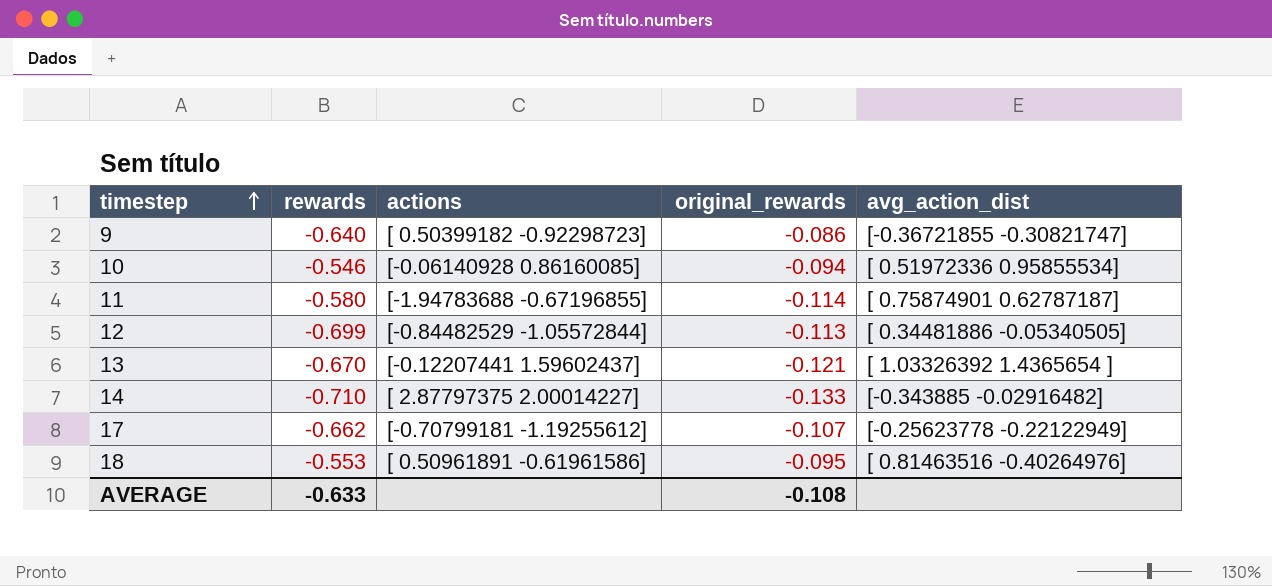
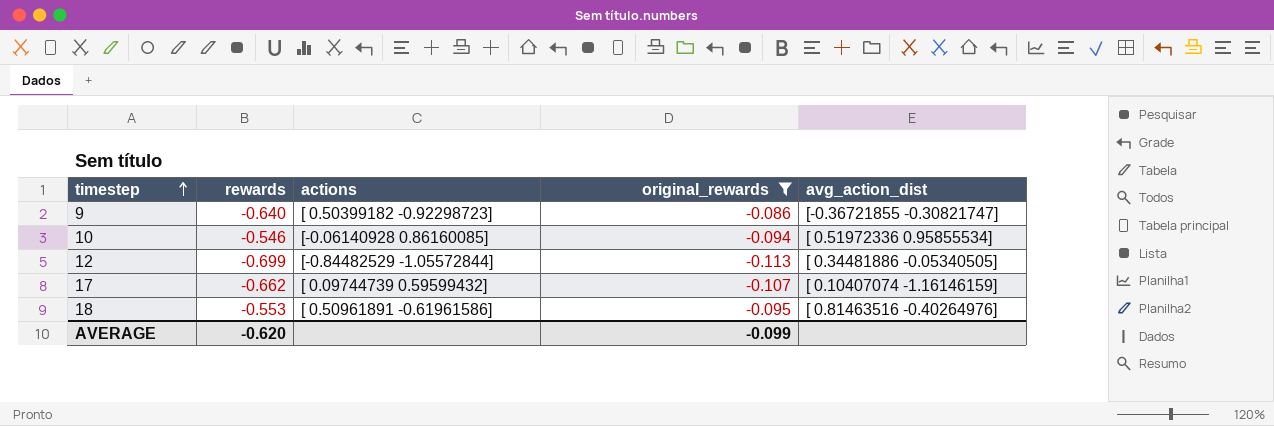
filter: none -> original_rewards >= -0.113
17 | actions: [-0.70799181 -1.19255612] -> [ 0.09744739 0.59599432]
17 | avg_action_dist: [-0.25623778 -0.22122949] -> [ 0.10407074 -1.16146159]
AVERAGE | rewards: -0.633 -> -0.620
AVERAGE | original_rewards: -0.108 -> -0.099

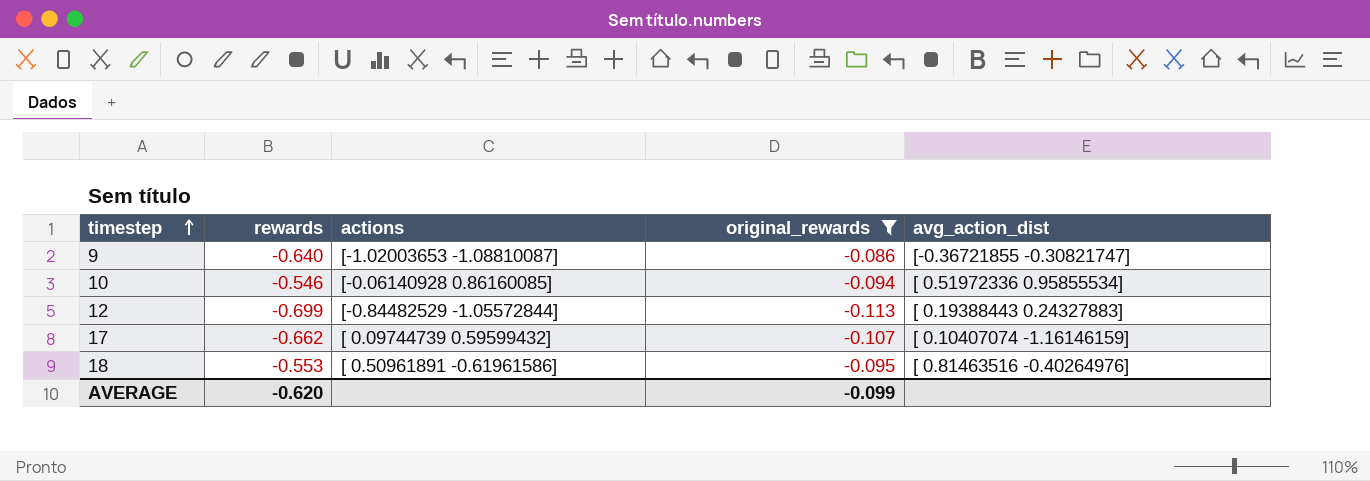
9 | actions: [ 0.50399182 -0.92298723] -> [-1.02003653 -1.08810087]
12 | avg_action_dist: [ 0.34481886 -0.05340505] -> [ 0.19388443 0.24327883]

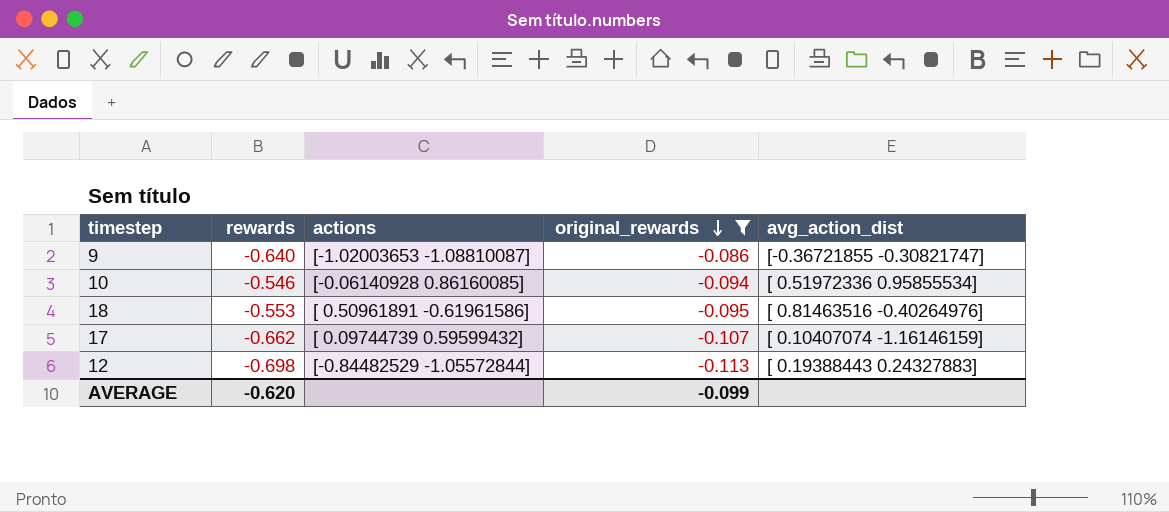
row order: timestep ascending -> original_rewards descending
12 | rewards: -0.699 -> -0.698

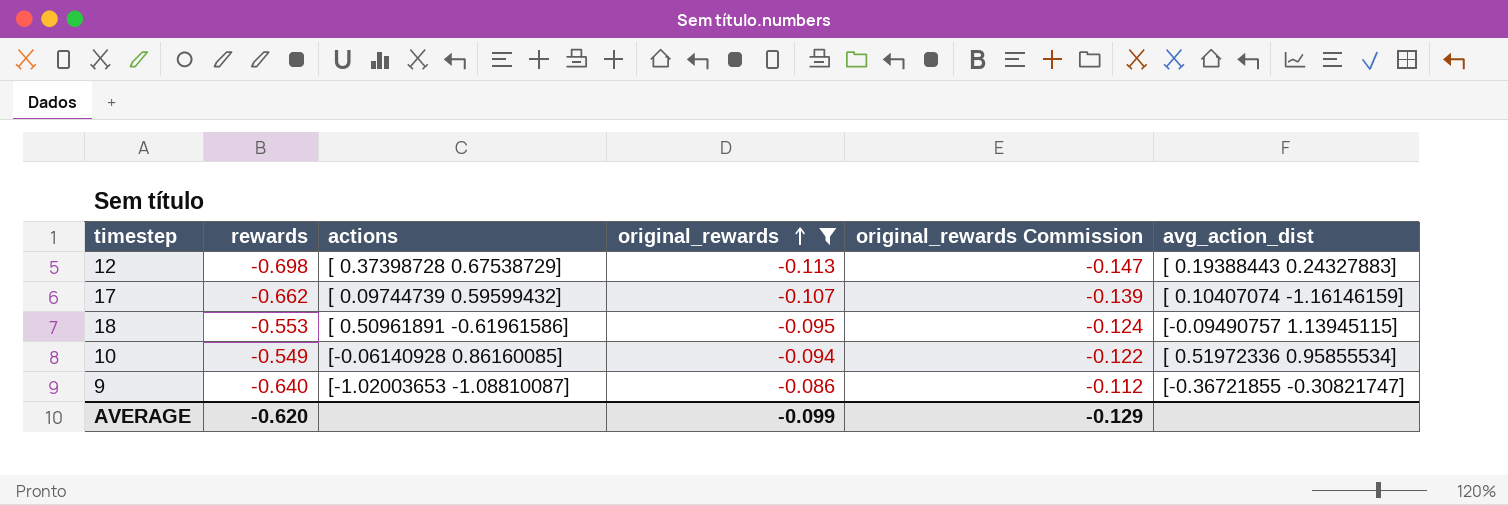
row order: original_rewards descending -> original_rewards ascending
column original_rewards Commission | formula: none -> [original_rewards] * 1.3
12 | actions: [-0.84482529 -1.05572844] -> [ 0.37398728 0.67538729]
18 | avg_action_dist: [ 0.81463516 -0.40264976] -> [-0.09490757 1.13945115]
10 | rewards: -0.546 -> -0.549

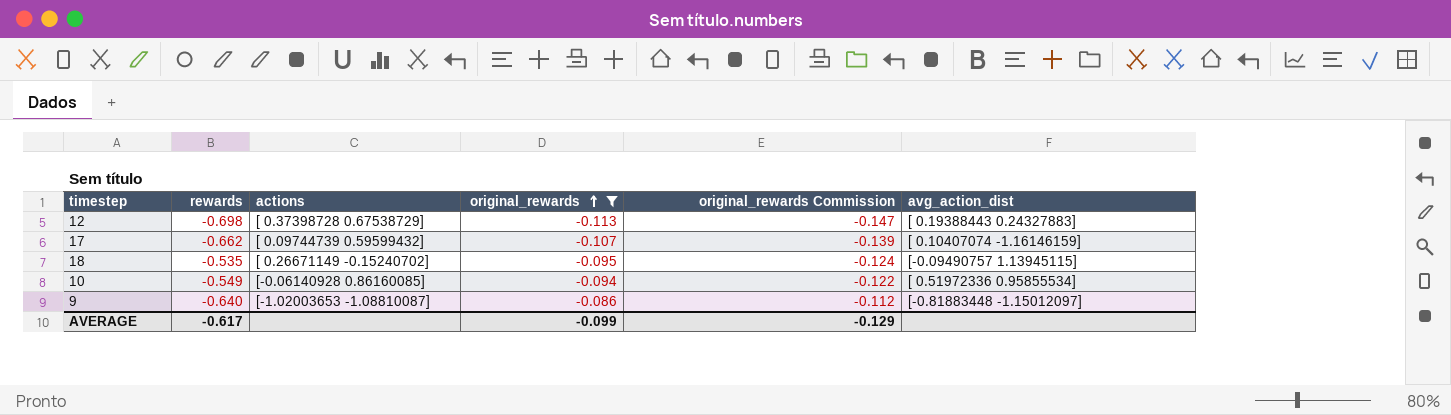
18 | rewards: -0.553 -> -0.535
18 | actions: [ 0.50961891 -0.61961586] -> [ 0.26671149 -0.15240702]
9 | avg_action_dist: [-0.36721855 -0.30821747] -> [-0.81883448 -1.15012097]
AVERAGE | rewards: -0.620 -> -0.617

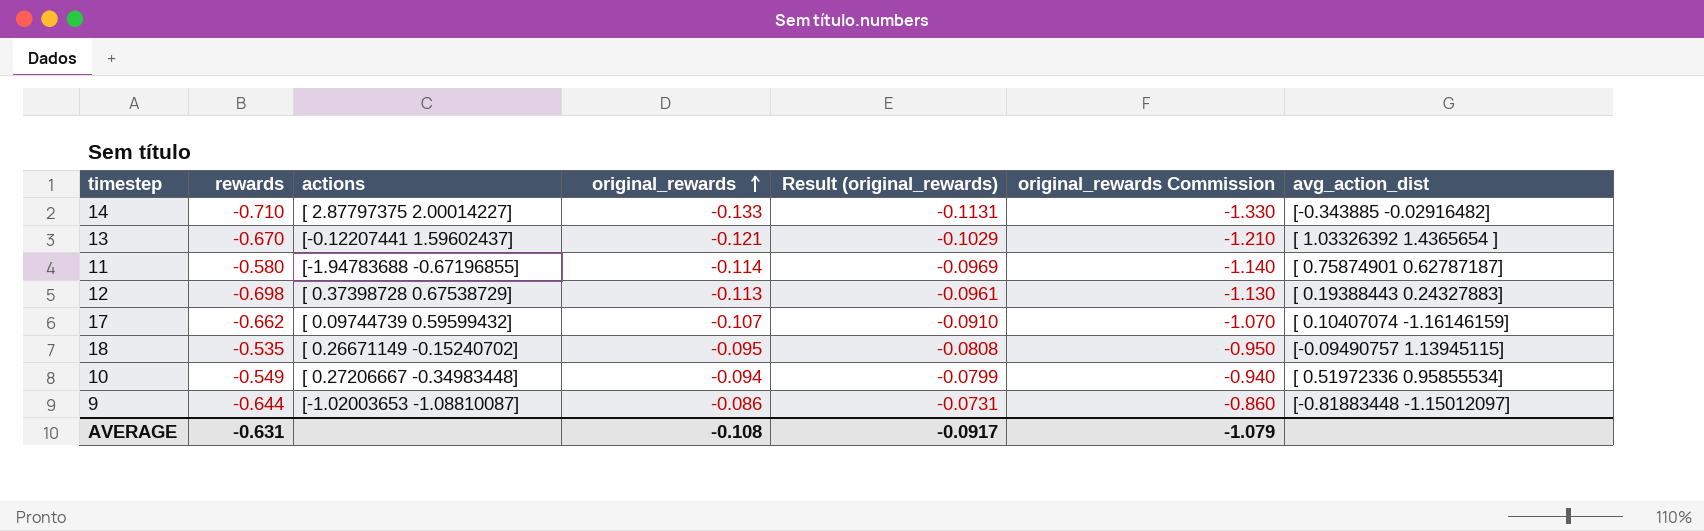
filter: original_rewards >= -0.113 -> none
column Result (original_rewards) | formula: none -> [original_rewards] * 0.85
column original_rewards Commission | formula: [original_rewards] * 1.3 -> [original_rewards] * 10
10 | actions: [-0.06140928 0.86160085] -> [ 0.27206667 -0.34983448]
9 | rewards: -0.640 -> -0.644
AVERAGE | rewards: -0.617 -> -0.631
AVERAGE | original_rewards: -0.099 -> -0.108
AVERAGE | original_rewards Commission: -0.129 -> -1.079

